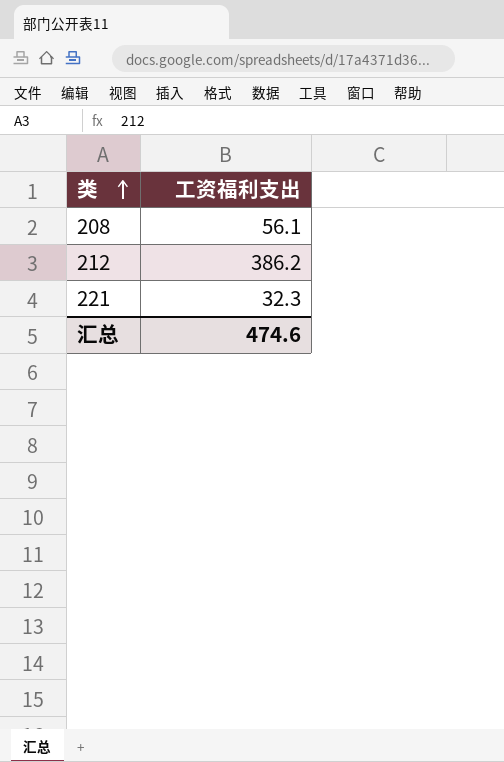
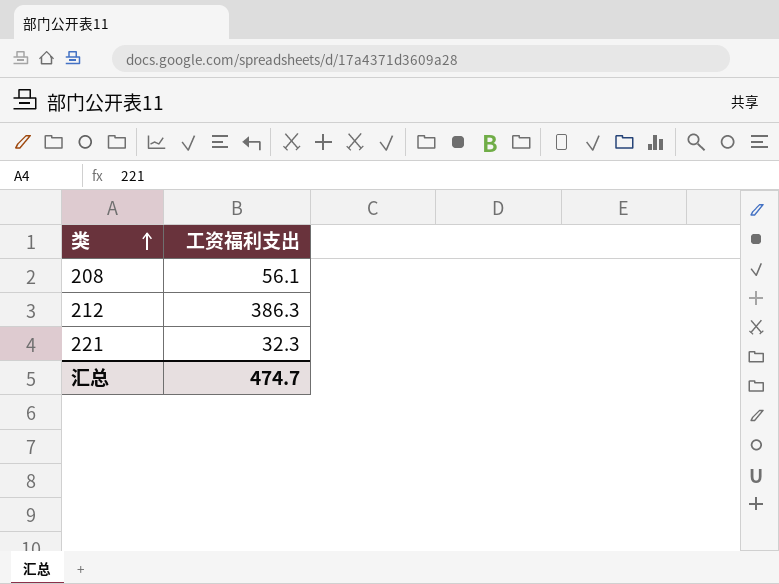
212 | 工资福利支出: 386.2 -> 386.3
汇总 | 工资福利支出: 474.6 -> 474.7

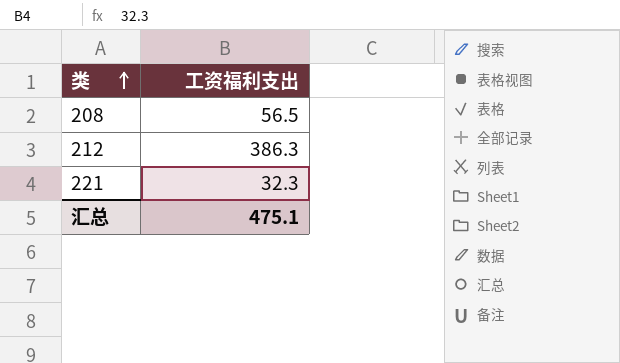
208 | 工资福利支出: 56.1 -> 56.5
汇总 | 工资福利支出: 474.7 -> 475.1

